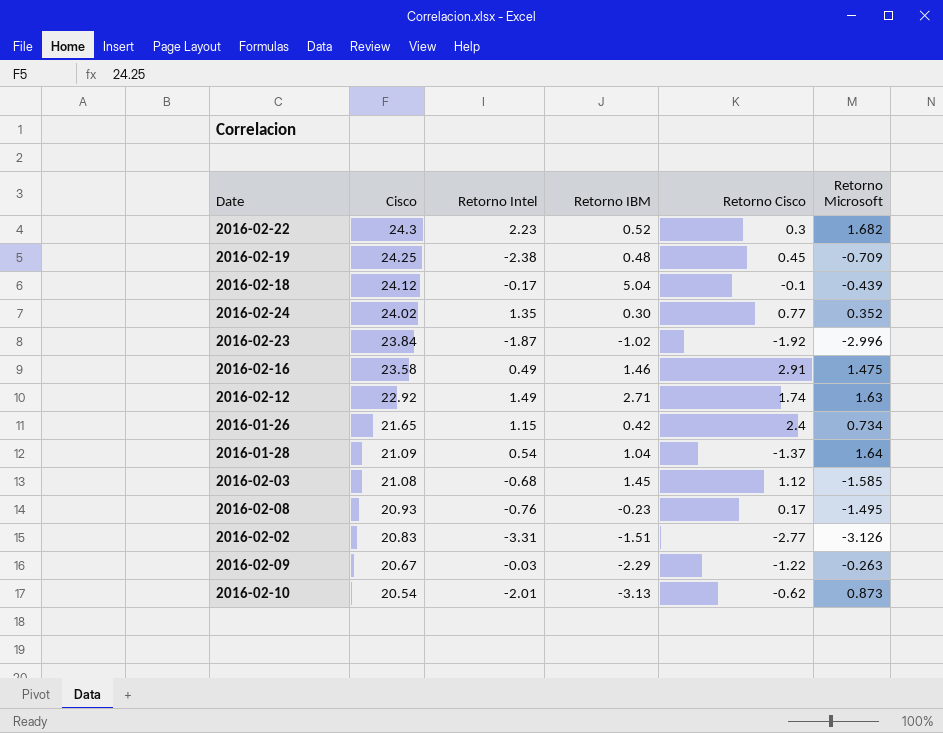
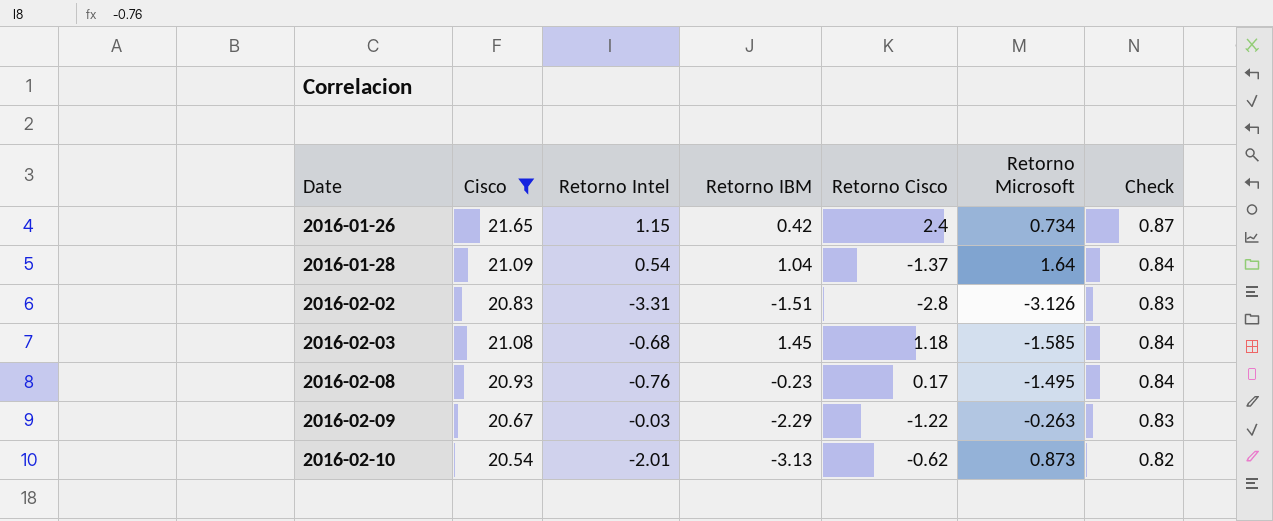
filter: none -> Cisco <= 21.65
row order: Cisco descending -> Date ascending
column Check | formula: none -> [Cisco] * 0.04
2016-02-02 | Retorno Cisco: -2.77 -> -2.8
2016-02-03 | Retorno Cisco: 1.12 -> 1.18

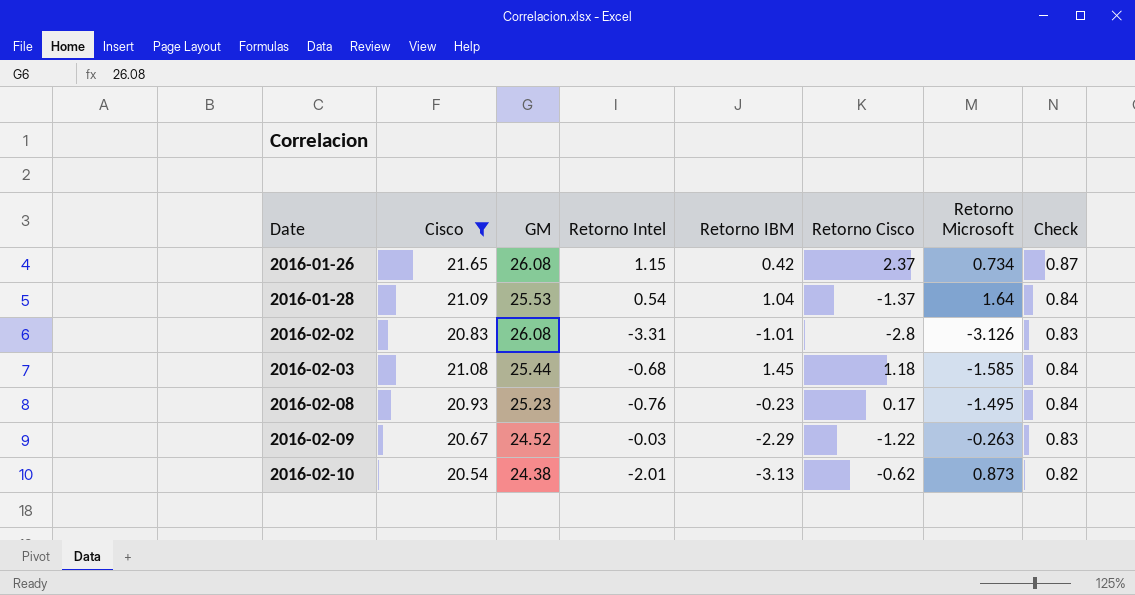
column GM | position: none -> 3
2016-01-26 | Retorno Cisco: 2.4 -> 2.37
2016-02-02 | Retorno IBM: -1.51 -> -1.01

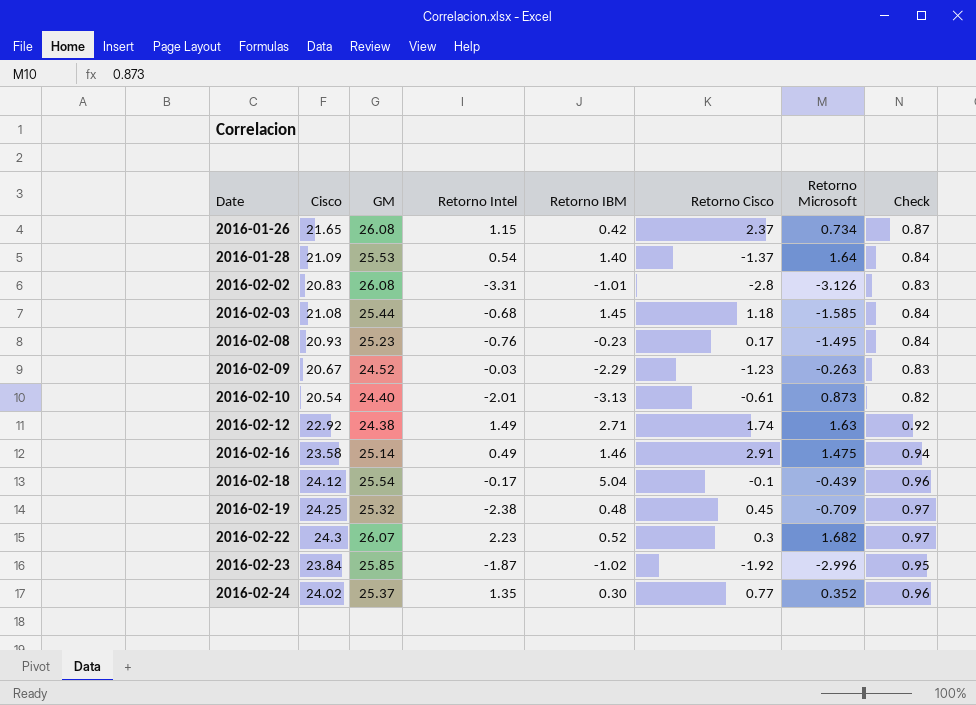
filter: Cisco <= 21.65 -> none
2016-01-28 | Retorno IBM: 1.04 -> 1.40
2016-02-09 | Retorno Cisco: -1.22 -> -1.23
2016-02-10 | GM: 24.38 -> 24.40
2016-02-10 | Retorno Cisco: -0.62 -> -0.61

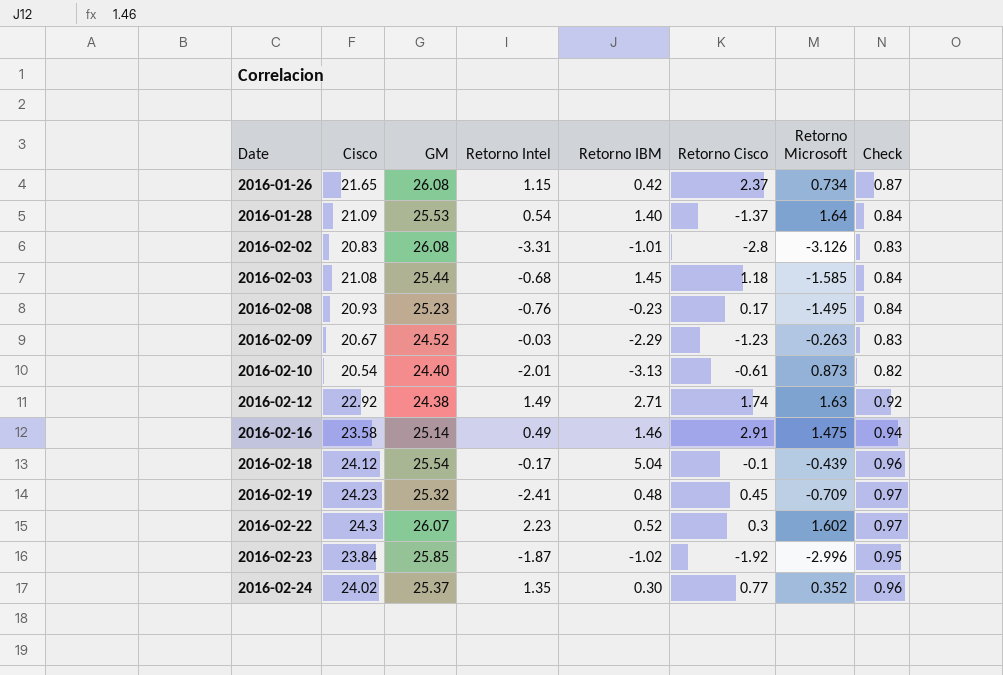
2016-02-19 | Cisco: 24.25 -> 24.23
2016-02-19 | Retorno Intel: -2.38 -> -2.41
2016-02-22 | Retorno Microsoft: 1.682 -> 1.602

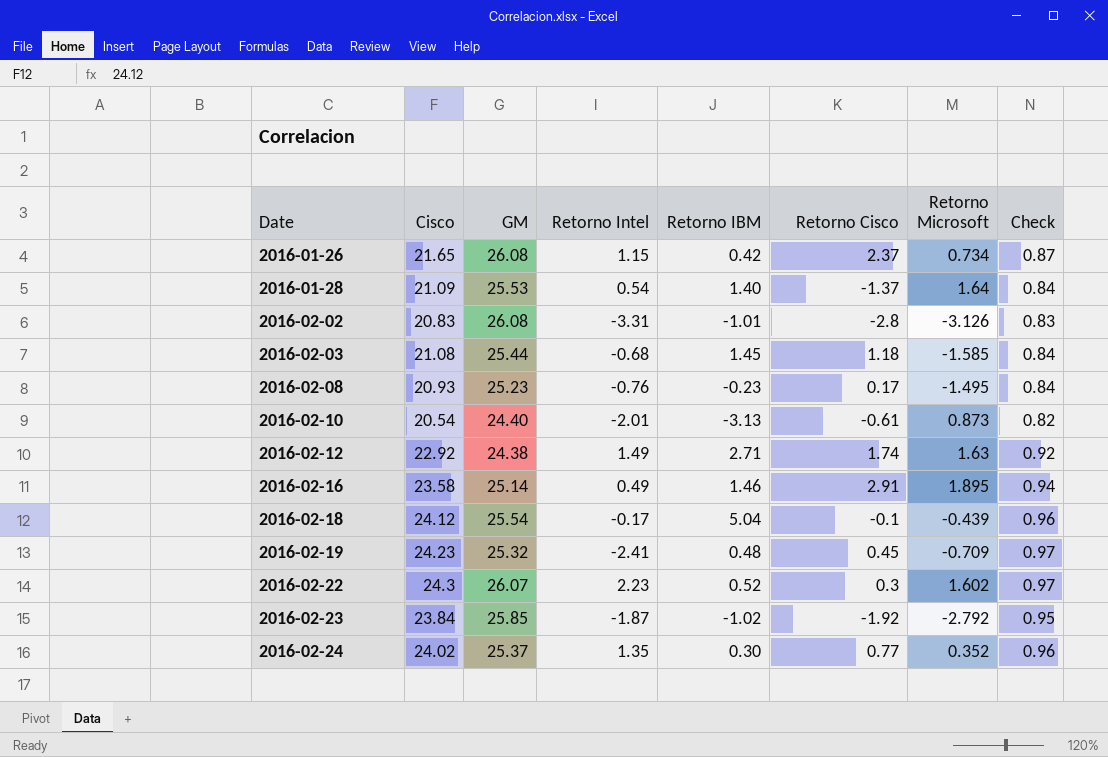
row 2016-02-09: 20.67 | 24.52 | -0.03 | -2.29 | -1.23 | -0.263 | 0.83 -> none
2016-02-16 | Retorno Microsoft: 1.475 -> 1.895
2016-02-23 | Retorno Microsoft: -2.996 -> -2.792

